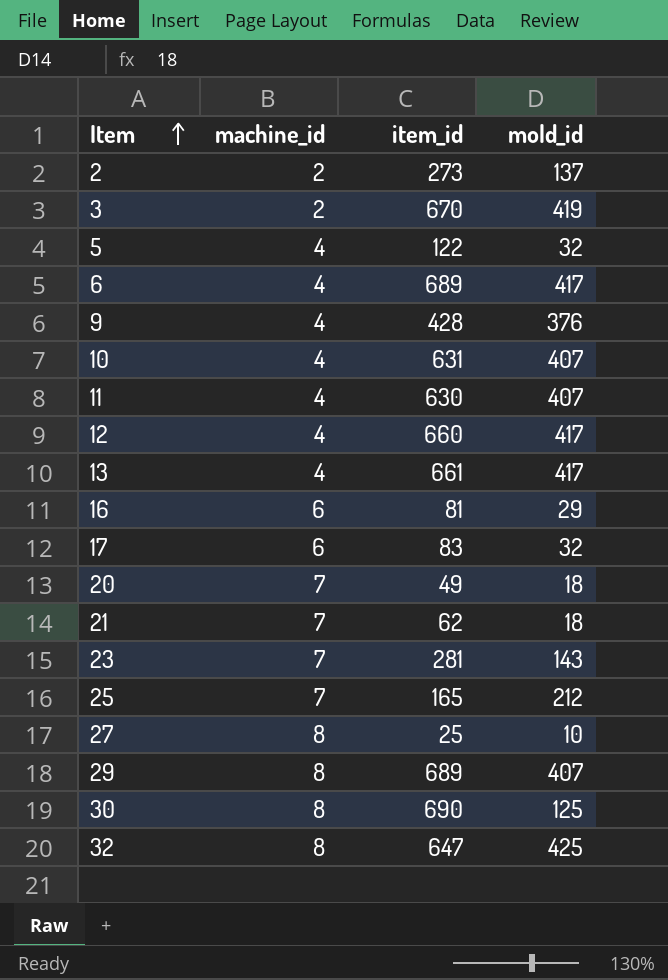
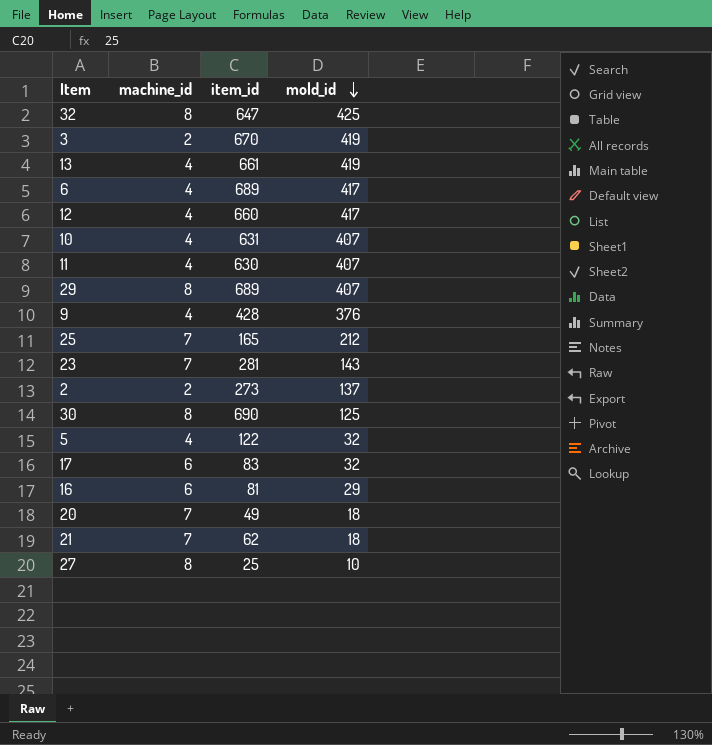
row order: Item ascending -> mold_id descending
13 | mold_id: 417 -> 419

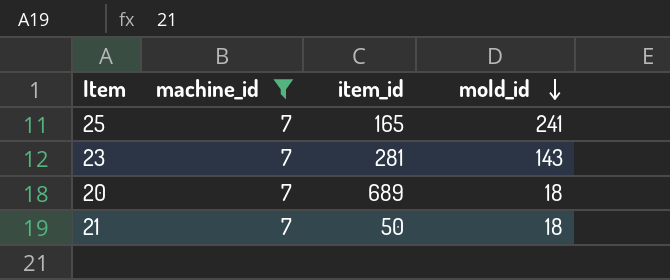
filter: none -> machine_id = 7
25 | mold_id: 212 -> 241
20 | item_id: 49 -> 689
21 | item_id: 62 -> 50

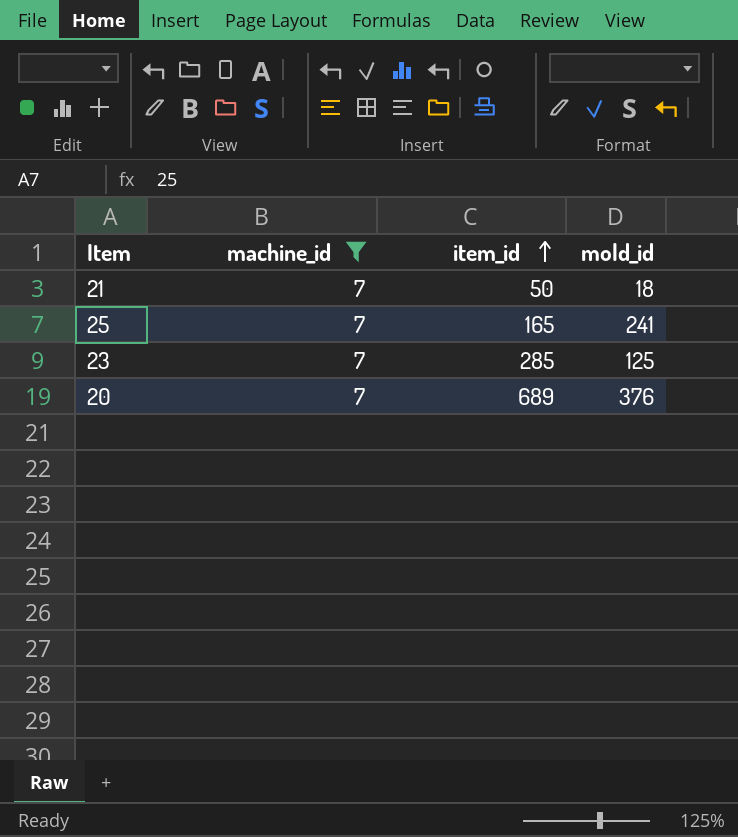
row order: mold_id descending -> item_id ascending
23 | item_id: 281 -> 285
23 | mold_id: 143 -> 125
20 | mold_id: 18 -> 376

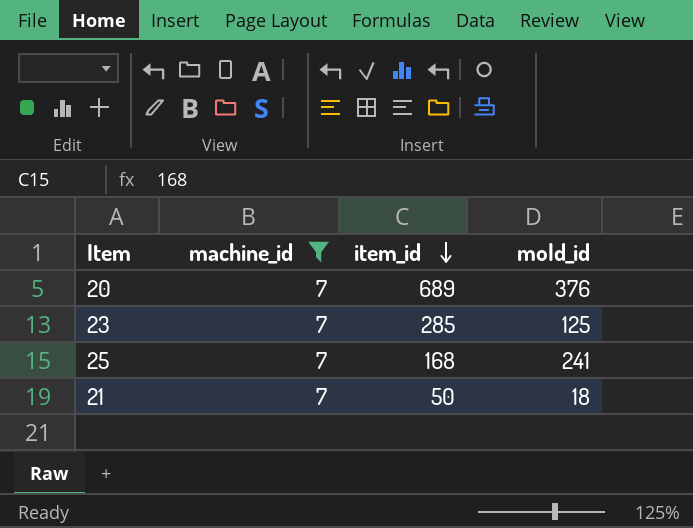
row order: item_id ascending -> item_id descending
25 | item_id: 165 -> 168

